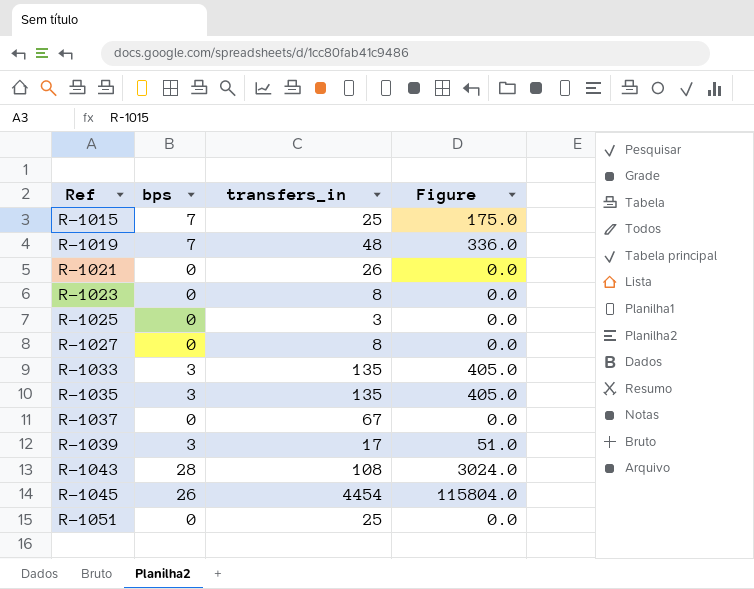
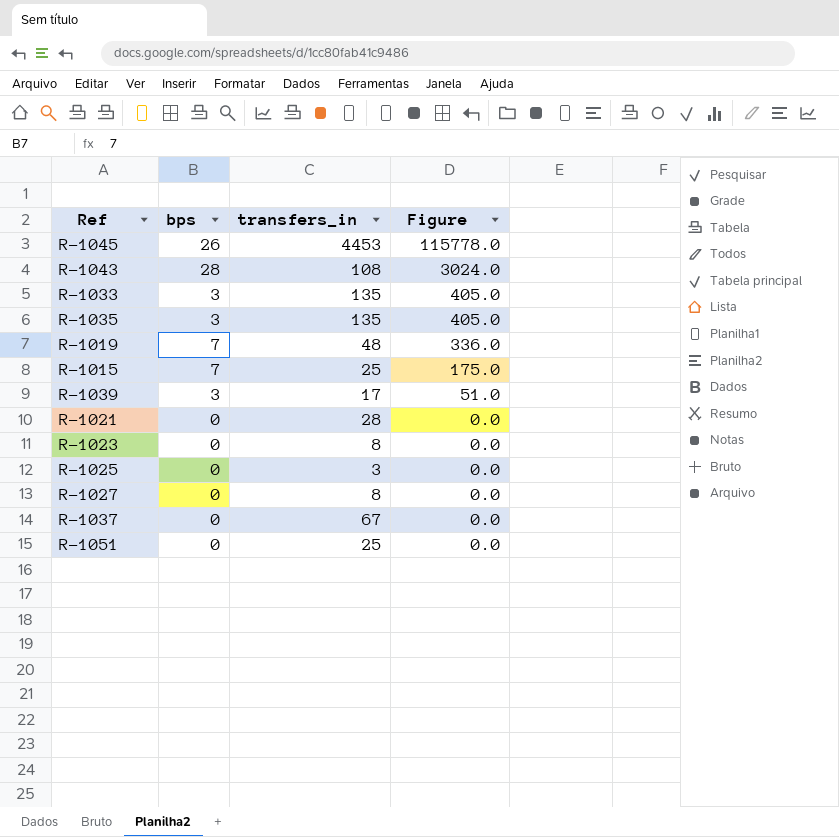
row order: Ref ascending -> Figure descending
R-1045 | transfers_in: 4454 -> 4453
R-1045 | Figure: 115804.0 -> 115778.0
R-1021 | transfers_in: 26 -> 28

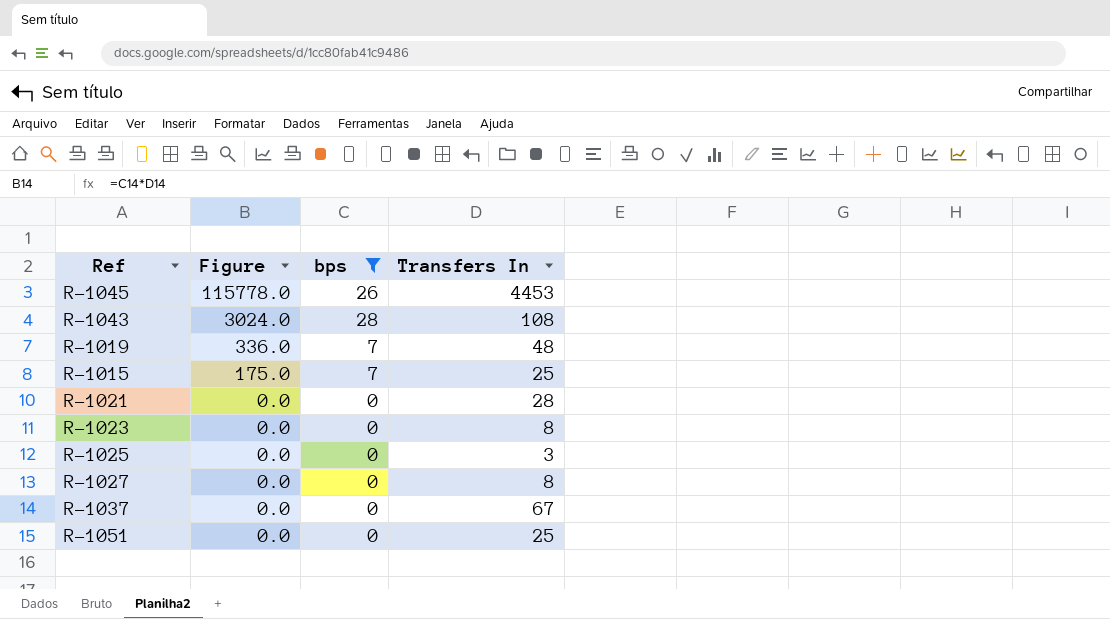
filter: none -> bps != 3
column Figure | position: 4 -> 2
column name: transfers_in -> Transfers In

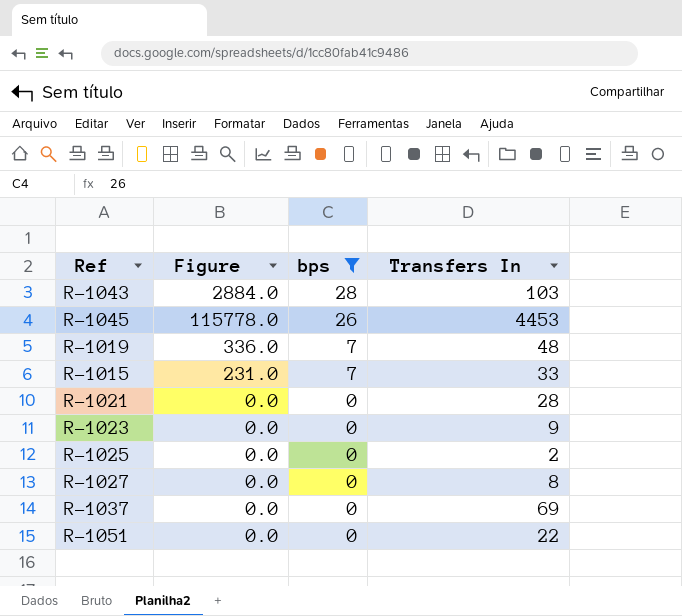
row order: Figure descending -> bps descending
R-1043 | Figure: 3024.0 -> 2884.0
R-1043 | Transfers In: 108 -> 103
R-1015 | Figure: 175.0 -> 231.0
R-1015 | Transfers In: 25 -> 33
R-1023 | Transfers In: 8 -> 9
R-1025 | Transfers In: 3 -> 2
R-1037 | Transfers In: 67 -> 69
R-1051 | Transfers In: 25 -> 22

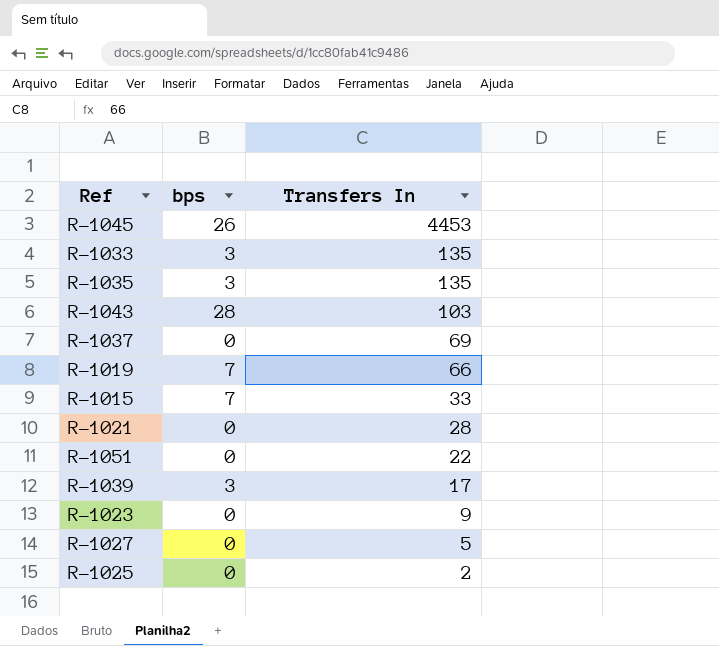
filter: bps != 3 -> none
row order: bps descending -> Transfers In descending
column Figure | formula: [bps] * [Transfers In] -> none
R-1019 | Transfers In: 48 -> 66
R-1027 | Transfers In: 8 -> 5

